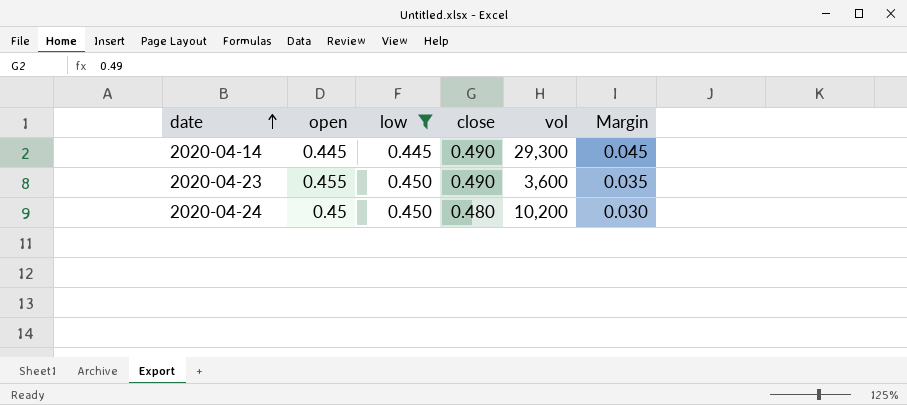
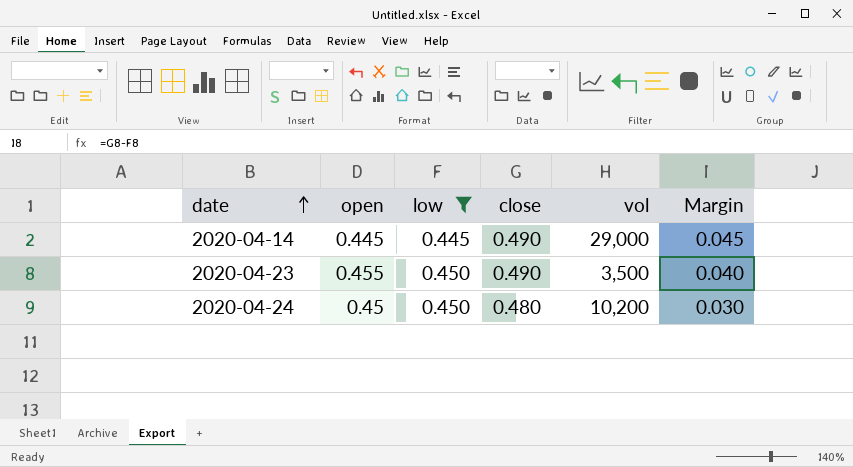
column Margin | formula: [close] - [open] -> [close] - [low]
2020-04-14 | vol: 29,300 -> 29,000
2020-04-23 | vol: 3,600 -> 3,500

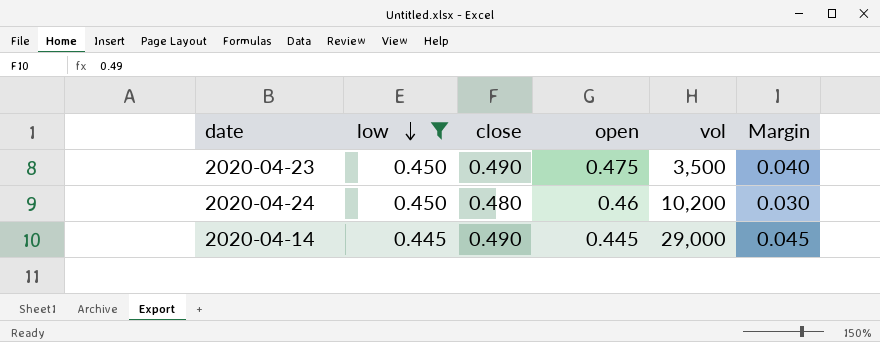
row order: date ascending -> low descending
column open | position: 2 -> 4
2020-04-23 | open: 0.455 -> 0.475
2020-04-24 | open: 0.45 -> 0.46

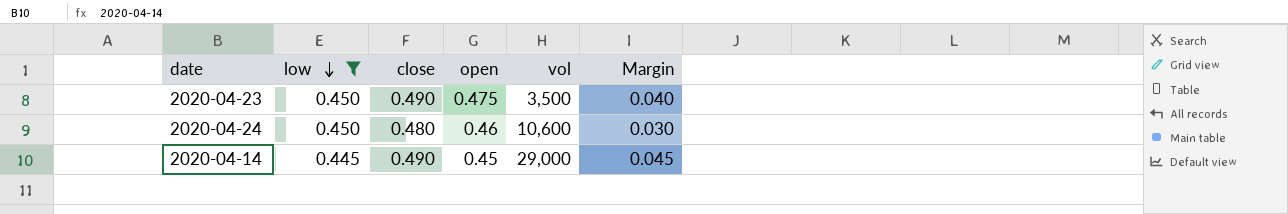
2020-04-24 | vol: 10,200 -> 10,600
2020-04-14 | open: 0.445 -> 0.45

